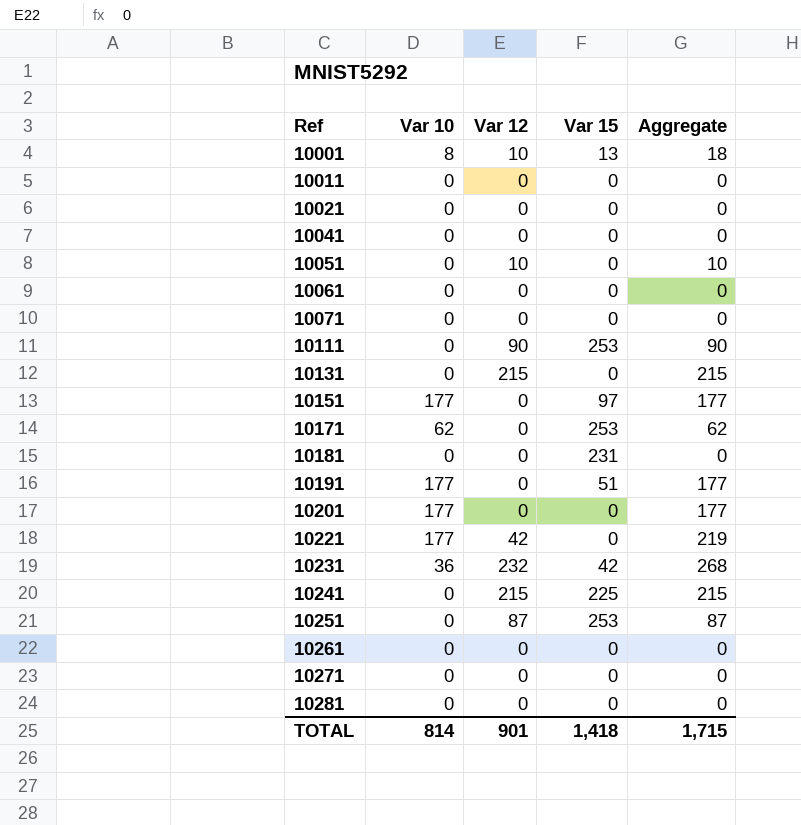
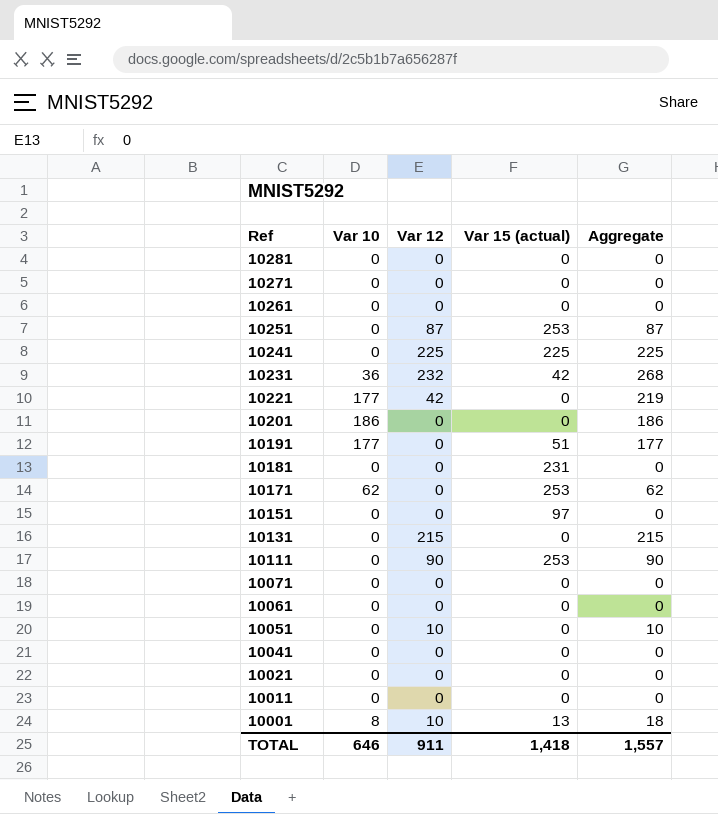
row order: Ref ascending -> Ref descending
column name: Var 15 -> Var 15 (actual)
10241 | Var 12: 215 -> 225
10241 | Aggregate: 215 -> 225
10201 | Var 10: 177 -> 186
10201 | Aggregate: 177 -> 186
10151 | Var 10: 177 -> 0
10151 | Aggregate: 177 -> 0
TOTAL | Var 10: 814 -> 646
TOTAL | Var 12: 901 -> 911
TOTAL | Aggregate: 1,715 -> 1,557

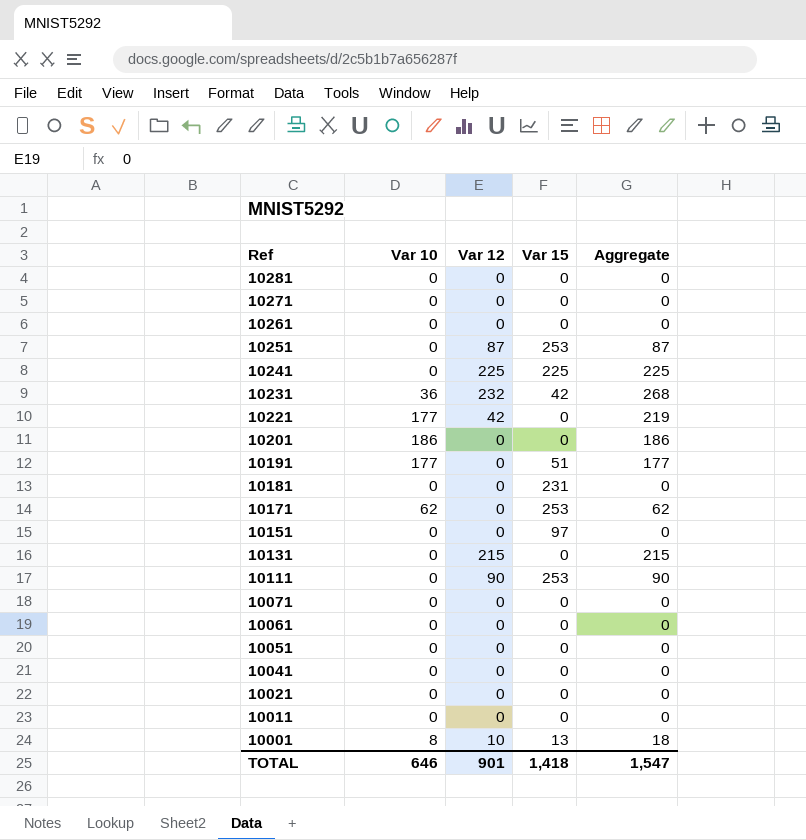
column name: Var 15 (actual) -> Var 15
10051 | Var 12: 10 -> 0
10051 | Aggregate: 10 -> 0
TOTAL | Var 12: 911 -> 901
TOTAL | Aggregate: 1,557 -> 1,547

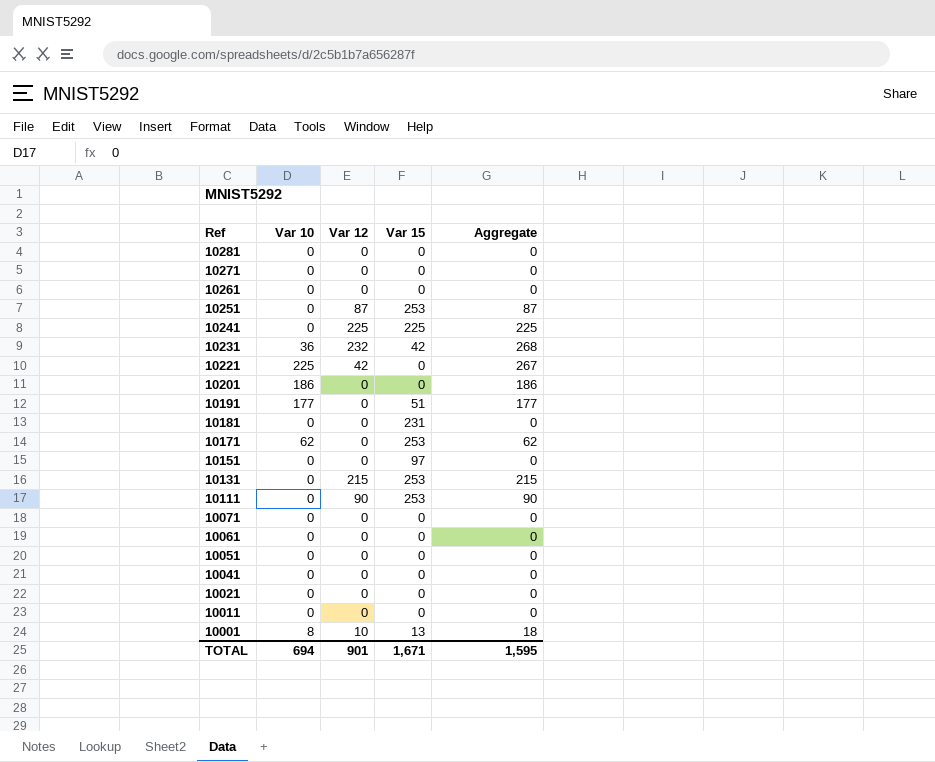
10221 | Var 10: 177 -> 225
10221 | Aggregate: 219 -> 267
10131 | Var 15: 0 -> 253
TOTAL | Var 10: 646 -> 694
TOTAL | Var 15: 1,418 -> 1,671
TOTAL | Aggregate: 1,547 -> 1,595

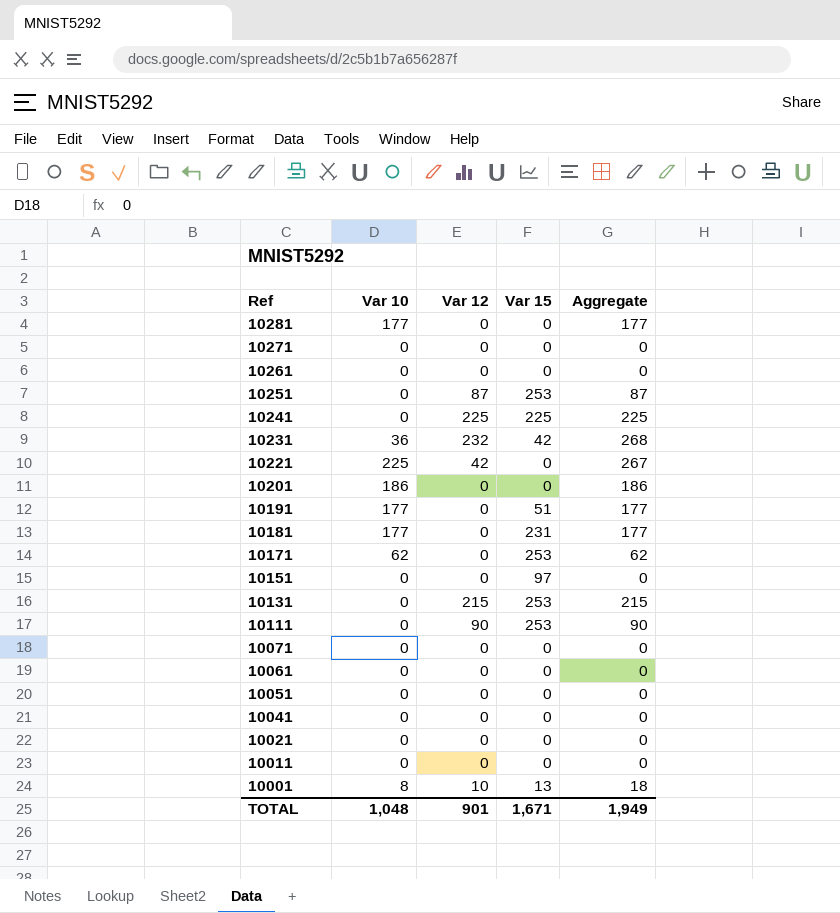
10281 | Var 10: 0 -> 177
10281 | Aggregate: 0 -> 177
10181 | Var 10: 0 -> 177
10181 | Aggregate: 0 -> 177
TOTAL | Var 10: 694 -> 1,048
TOTAL | Aggregate: 1,595 -> 1,949

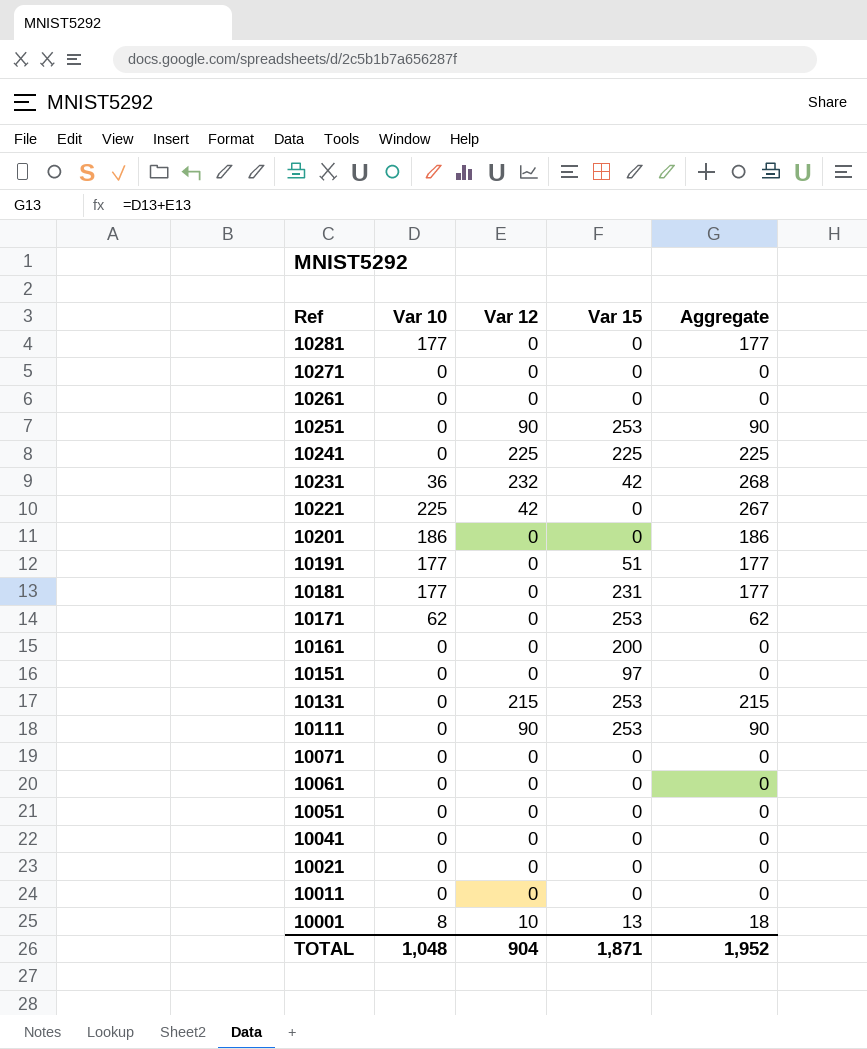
10251 | Var 12: 87 -> 90
10251 | Aggregate: 87 -> 90
row 10161: none -> 0 | 0 | 200 | 0
TOTAL | Var 12: 901 -> 904
TOTAL | Var 15: 1,671 -> 1,871
TOTAL | Aggregate: 1,949 -> 1,952

